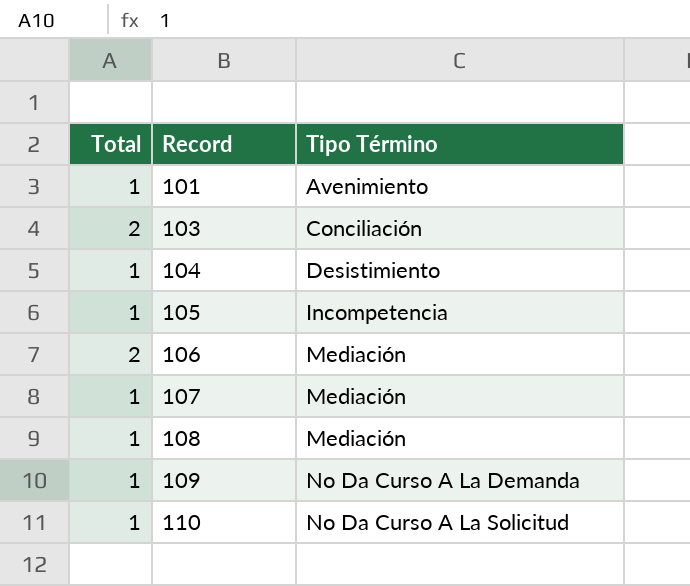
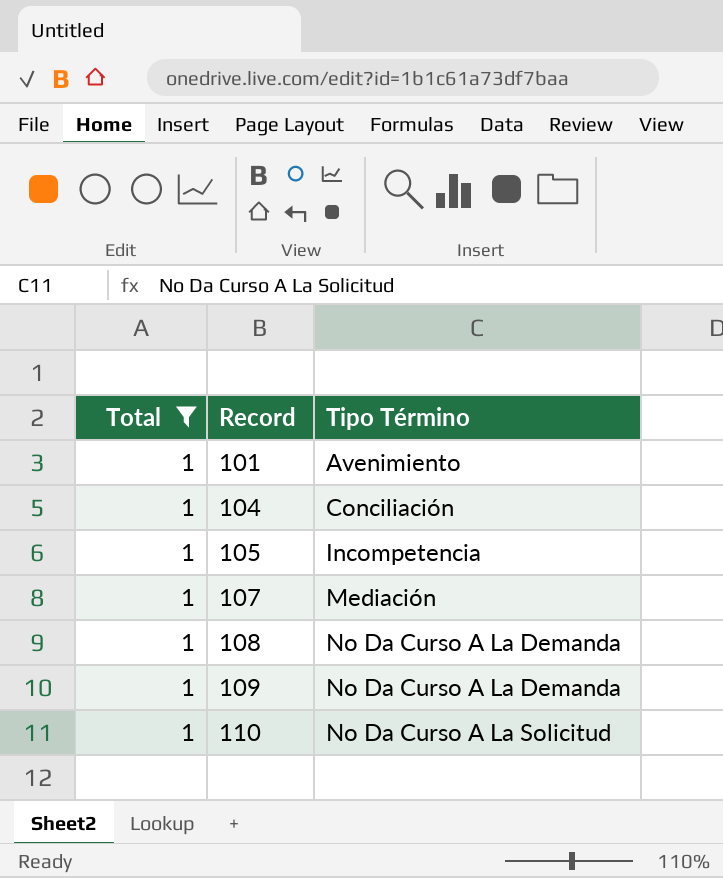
filter: none -> Total = 1
104 | Tipo Término: Desistimiento -> Conciliación
108 | Tipo Término: Mediación -> No Da Curso A La Demanda

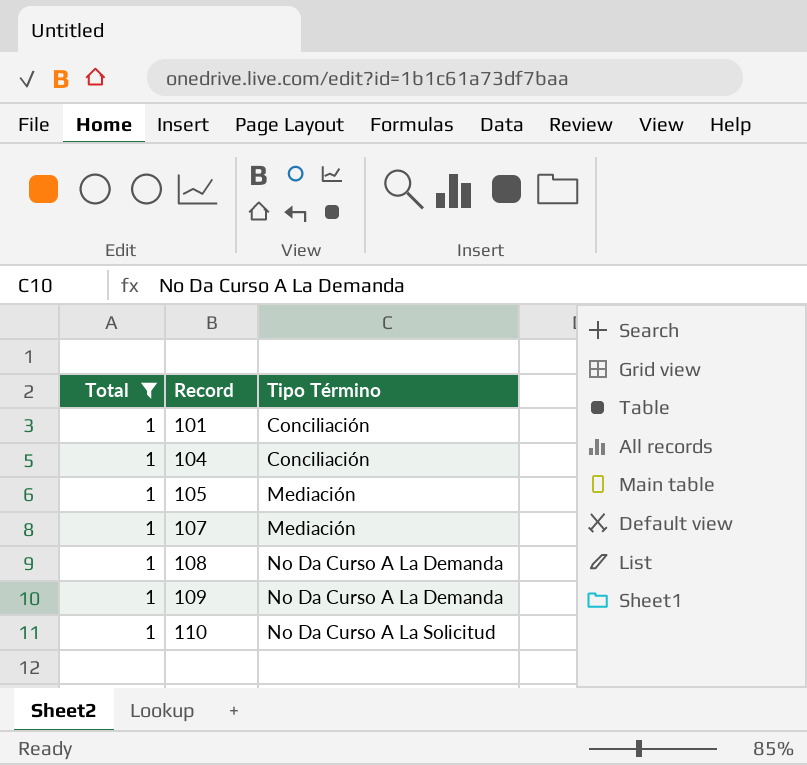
101 | Tipo Término: Avenimiento -> Conciliación
105 | Tipo Término: Incompetencia -> Mediación

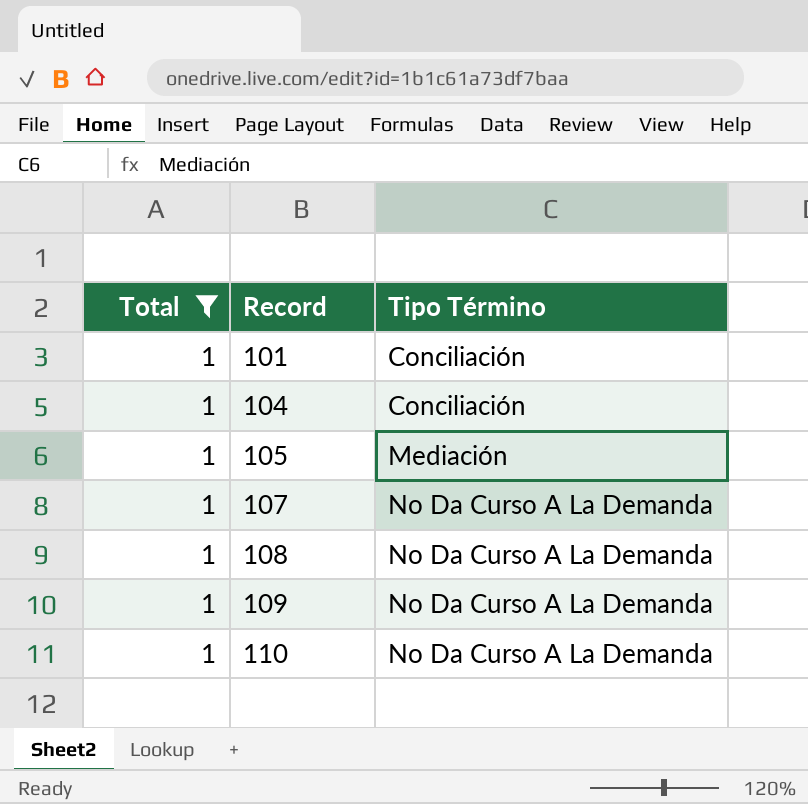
107 | Tipo Término: Mediación -> No Da Curso A La Demanda
110 | Tipo Término: No Da Curso A La Solicitud -> No Da Curso A La Demanda

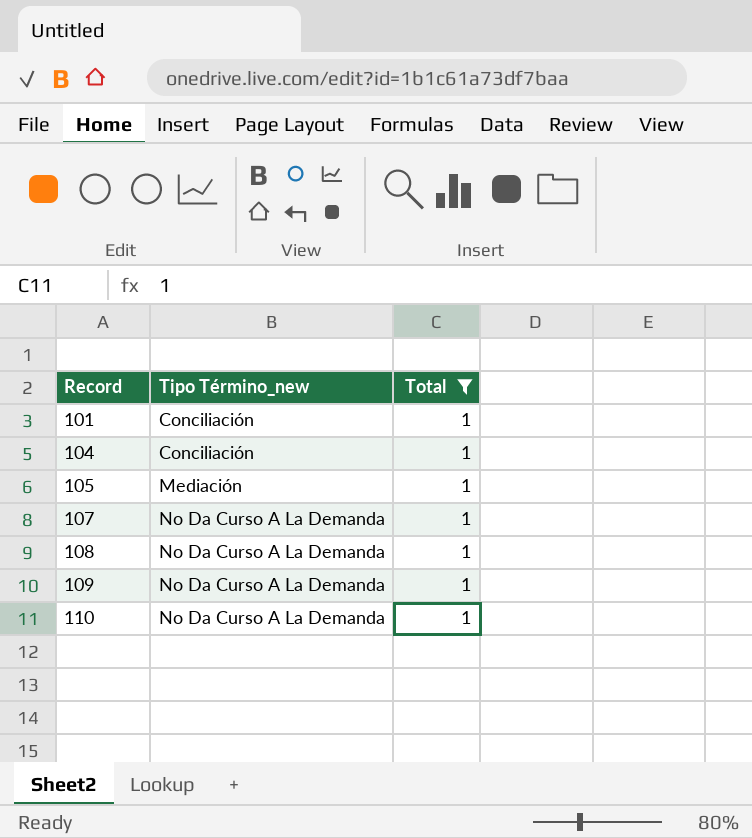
column name: Tipo Término -> Tipo Término_new
column Total | position: 1 -> 3

